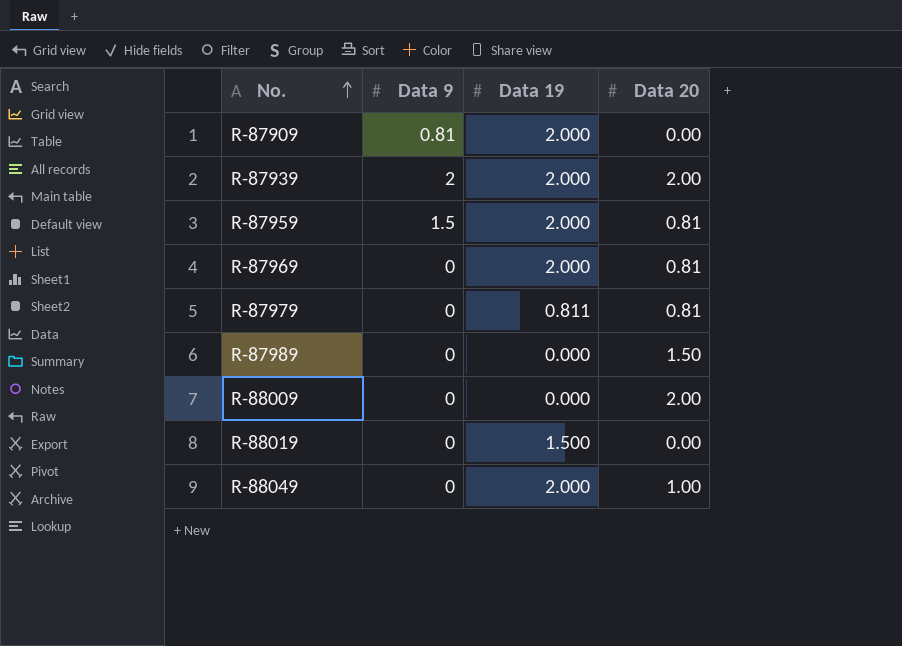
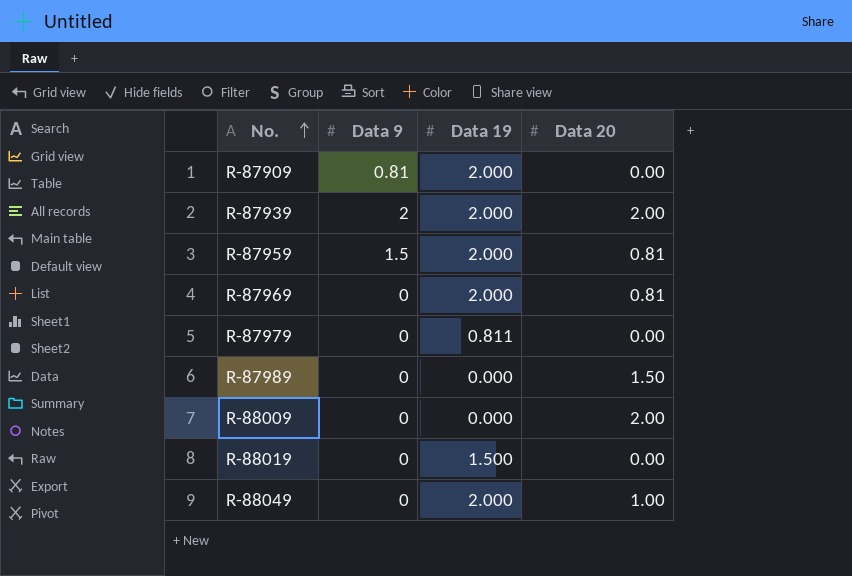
R-87979 | Data 20: 0.81 -> 0.00

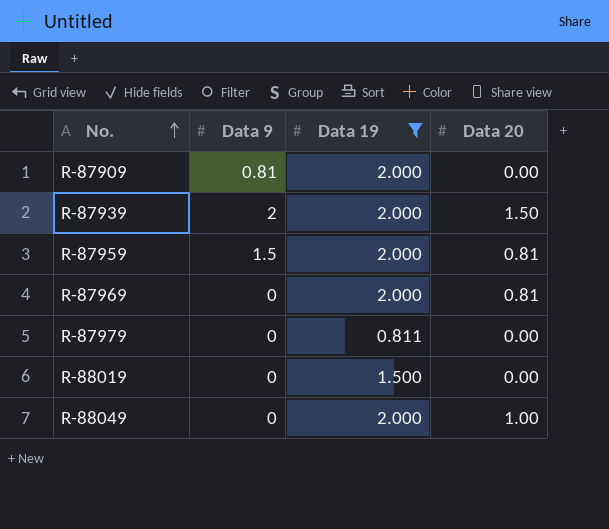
filter: none -> Data 19 != 0.000
R-87939 | Data 20: 2.00 -> 1.50

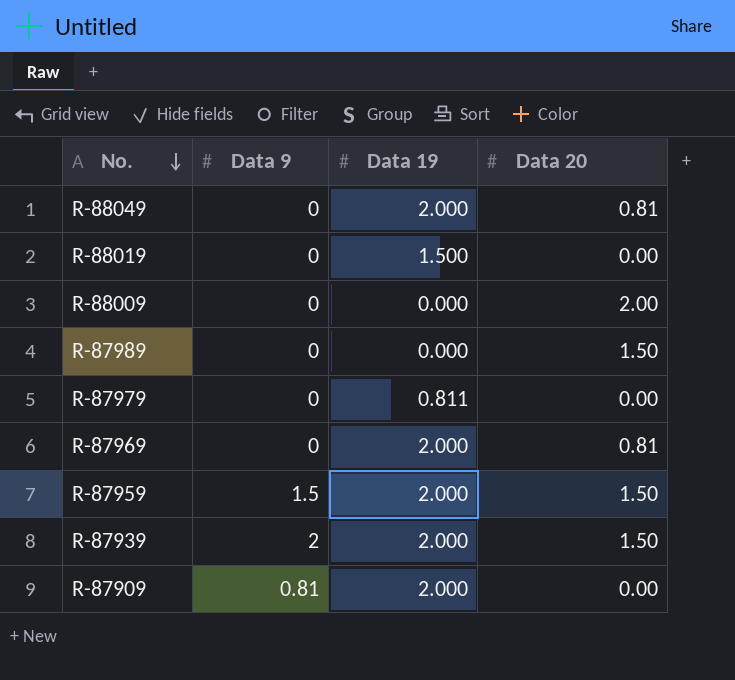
filter: Data 19 != 0.000 -> none
row order: No. ascending -> No. descending
R-88049 | Data 20: 1.00 -> 0.81
R-87959 | Data 20: 0.81 -> 1.50

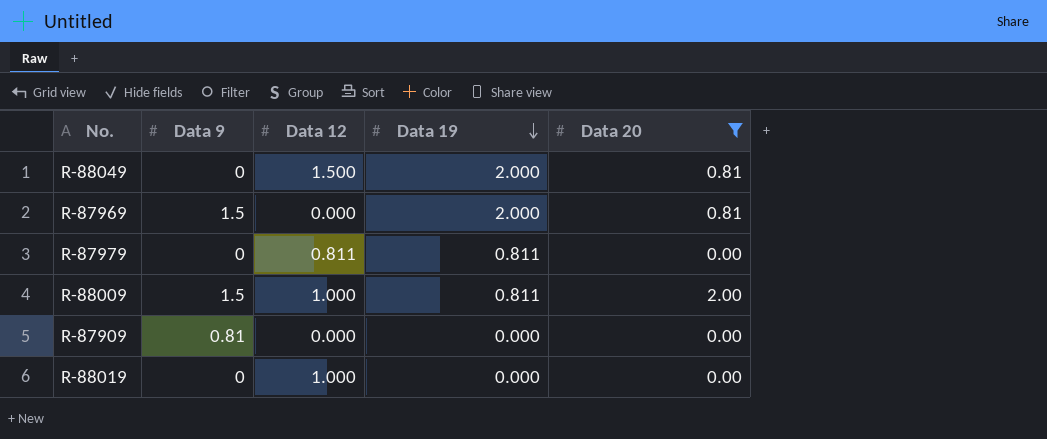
filter: none -> Data 20 != 1.50
row order: No. descending -> Data 19 descending
column Data 12 | position: none -> 3
R-87969 | Data 9: 0 -> 1.5
R-88009 | Data 9: 0 -> 1.5
R-88009 | Data 19: 0.000 -> 0.811
R-87909 | Data 19: 2.000 -> 0.000
R-88019 | Data 19: 1.500 -> 0.000

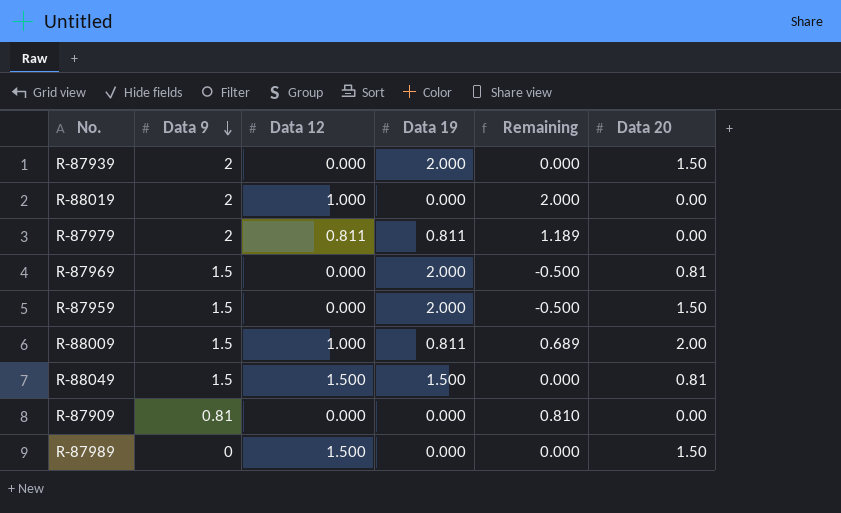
filter: Data 20 != 1.50 -> none
row order: Data 19 descending -> Data 9 descending
column Remaining | formula: none -> [Data 9] - [Data 19]
R-88019 | Data 9: 0 -> 2
R-87979 | Data 9: 0 -> 2
R-88049 | Data 9: 0 -> 1.5
R-88049 | Data 19: 2.000 -> 1.500

